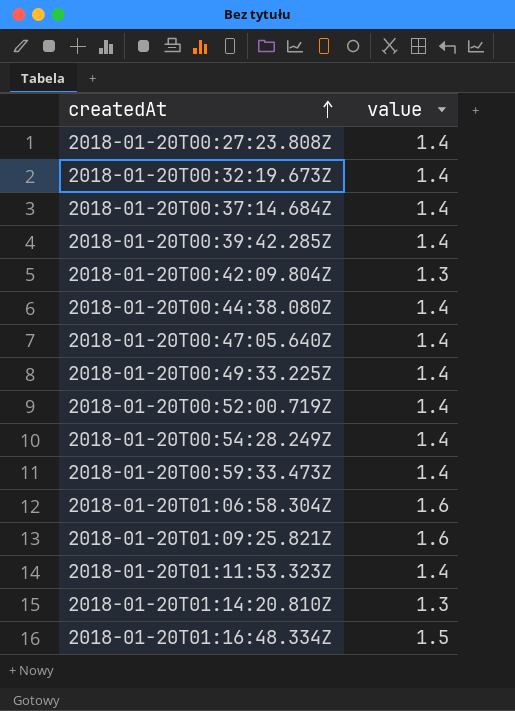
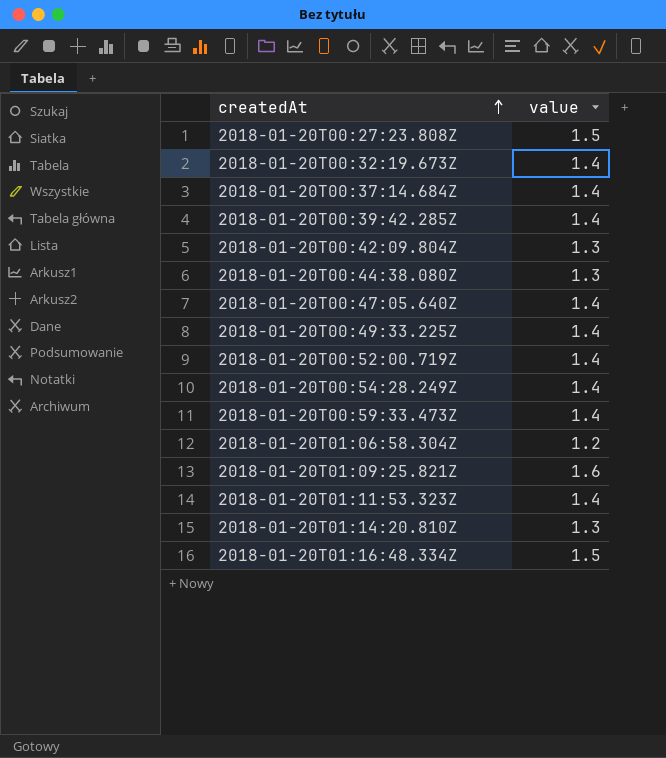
2018-01-20T00:27:23.808Z | value: 1.4 -> 1.5
2018-01-20T00:44:38.080Z | value: 1.4 -> 1.3
2018-01-20T01:06:58.304Z | value: 1.6 -> 1.2

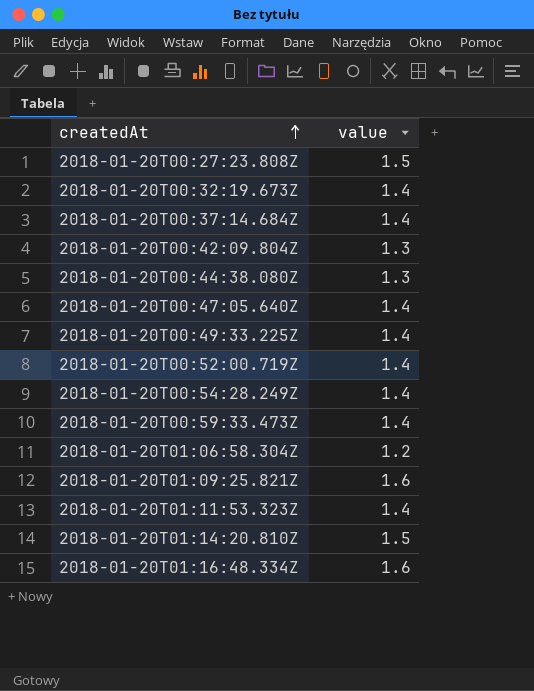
row 2018-01-20T00:39:42.285Z: 1.4 -> none
2018-01-20T01:14:20.810Z | value: 1.3 -> 1.5
2018-01-20T01:16:48.334Z | value: 1.5 -> 1.6

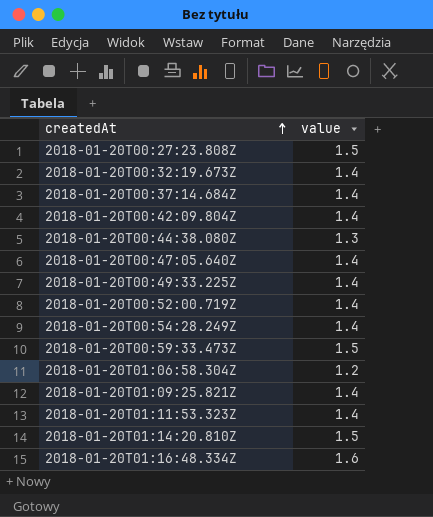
2018-01-20T00:42:09.804Z | value: 1.3 -> 1.4
2018-01-20T00:59:33.473Z | value: 1.4 -> 1.5
2018-01-20T01:09:25.821Z | value: 1.6 -> 1.4

